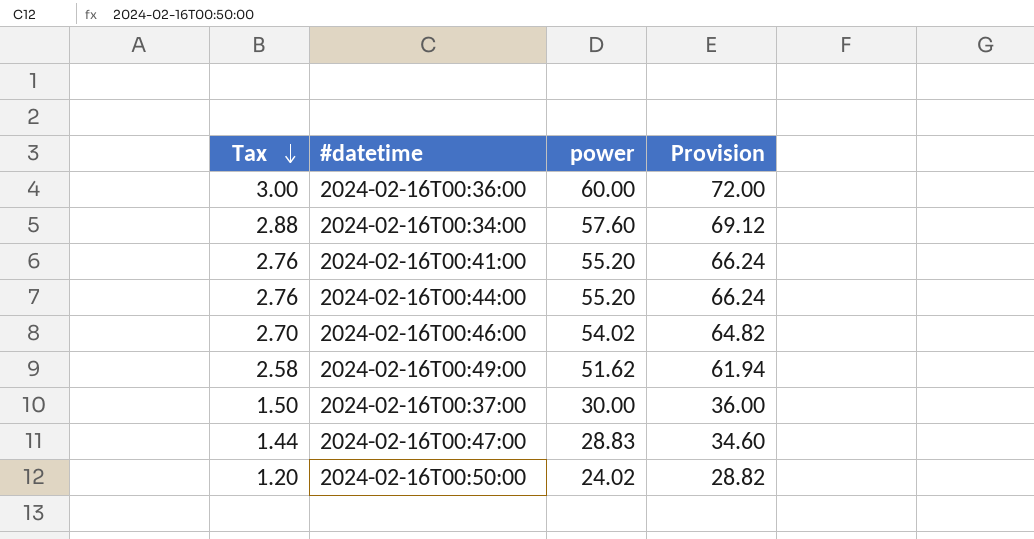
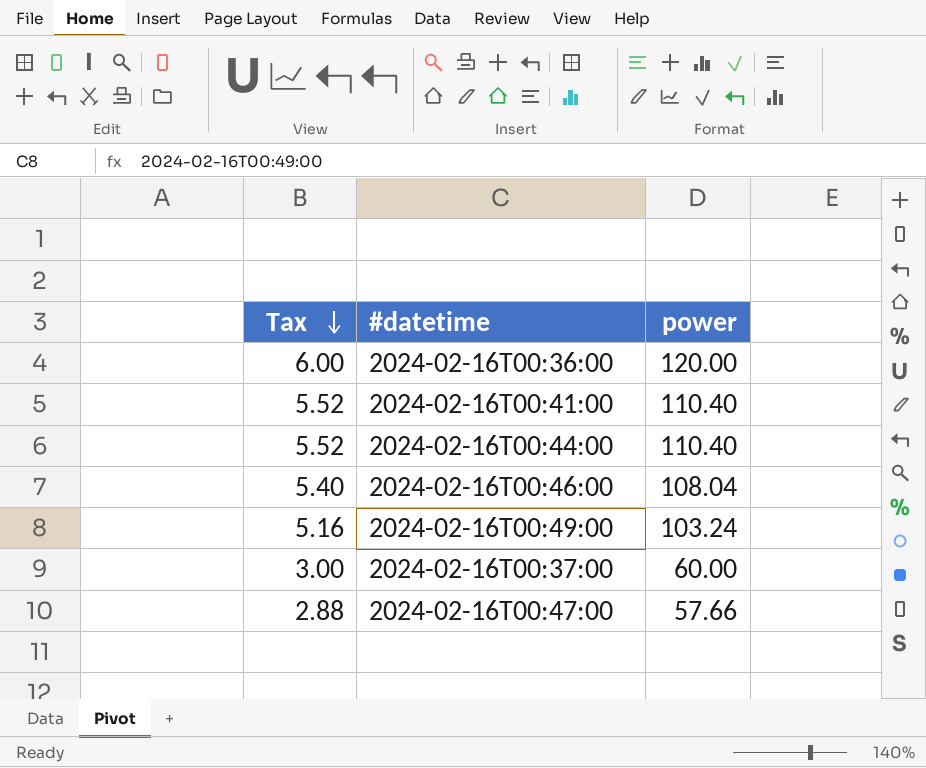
column Provision | formula: [power] * 1.2 -> none
row 2024-02-16T00:34:00: 2.88 | 57.60 | 69.12 -> none
row 2024-02-16T00:50:00: 1.20 | 24.02 | 28.82 -> none
2024-02-16T00:36:00 | Tax: 3.00 -> 6.00
2024-02-16T00:36:00 | power: 60.00 -> 120.00
2024-02-16T00:41:00 | Tax: 2.76 -> 5.52
2024-02-16T00:41:00 | power: 55.20 -> 110.40
2024-02-16T00:44:00 | Tax: 2.76 -> 5.52
2024-02-16T00:44:00 | power: 55.20 -> 110.40
2024-02-16T00:46:00 | Tax: 2.70 -> 5.40
2024-02-16T00:46:00 | power: 54.02 -> 108.04
2024-02-16T00:49:00 | Tax: 2.58 -> 5.16
2024-02-16T00:49:00 | power: 51.62 -> 103.24
2024-02-16T00:37:00 | Tax: 1.50 -> 3.00
2024-02-16T00:37:00 | power: 30.00 -> 60.00
2024-02-16T00:47:00 | Tax: 1.44 -> 2.88
2024-02-16T00:47:00 | power: 28.83 -> 57.66

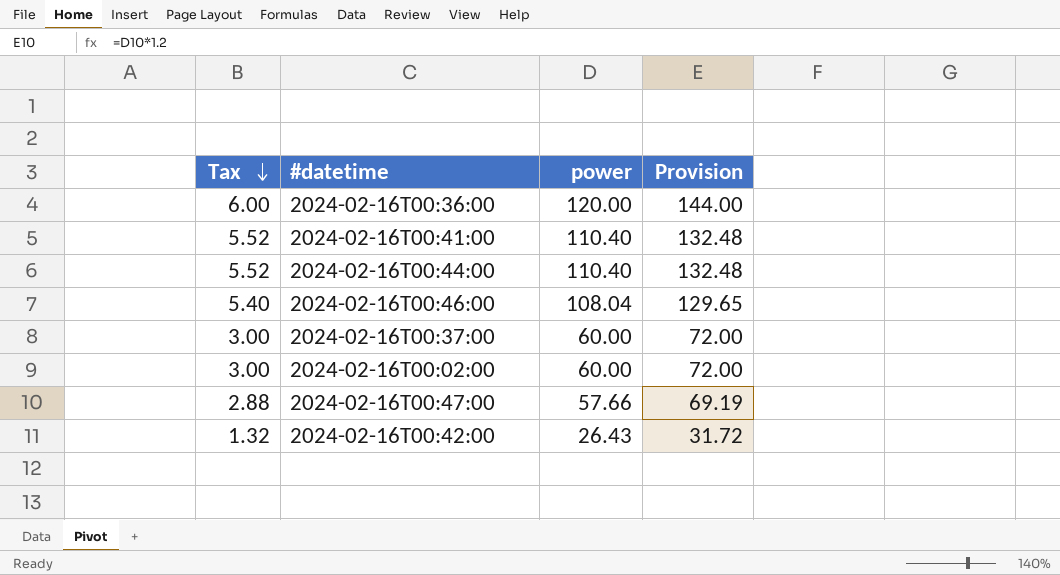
column Provision | formula: none -> [power] * 1.2
row 2024-02-16T00:49:00: 5.16 | 103.24 -> none
row 2024-02-16T00:02:00: none -> 3.00 | 60.00 | 72.00
row 2024-02-16T00:42:00: none -> 1.32 | 26.43 | 31.72

